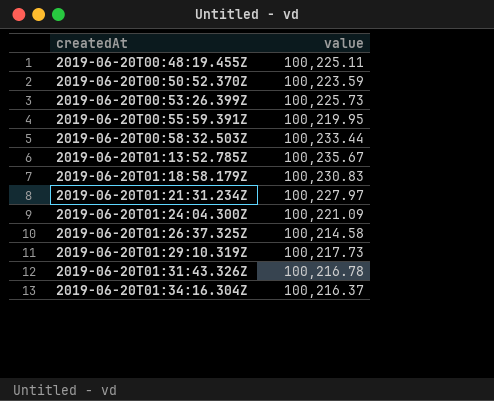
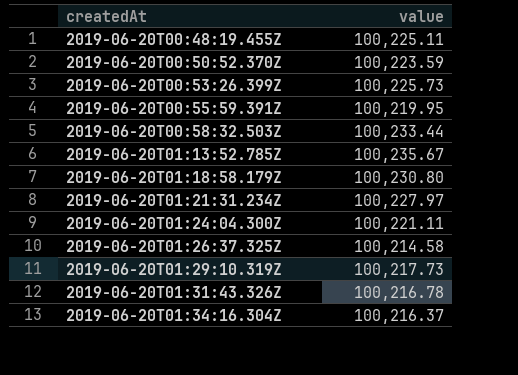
2019-06-20T01:18:58.179Z | value: 100,230.83 -> 100,230.80
2019-06-20T01:24:04.300Z | value: 100,221.09 -> 100,221.11

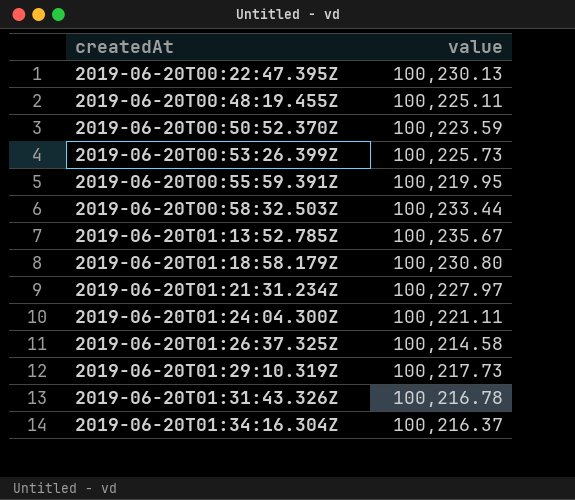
row 2019-06-20T00:22:47.395Z: none -> 100,230.13

